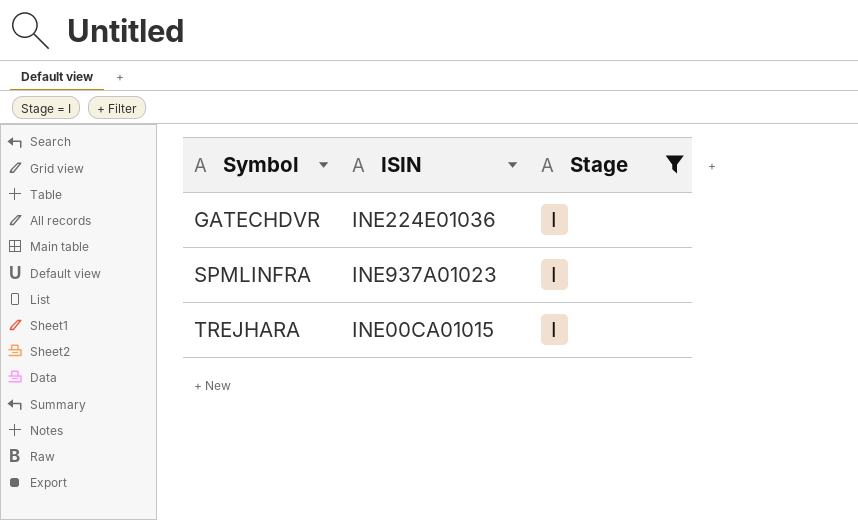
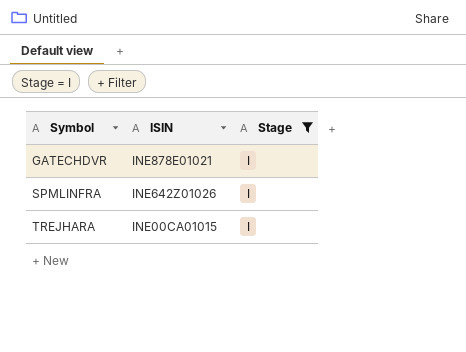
GATECHDVR | ISIN: INE224E01036 -> INE878E01021
SPMLINFRA | ISIN: INE937A01023 -> INE642Z01026

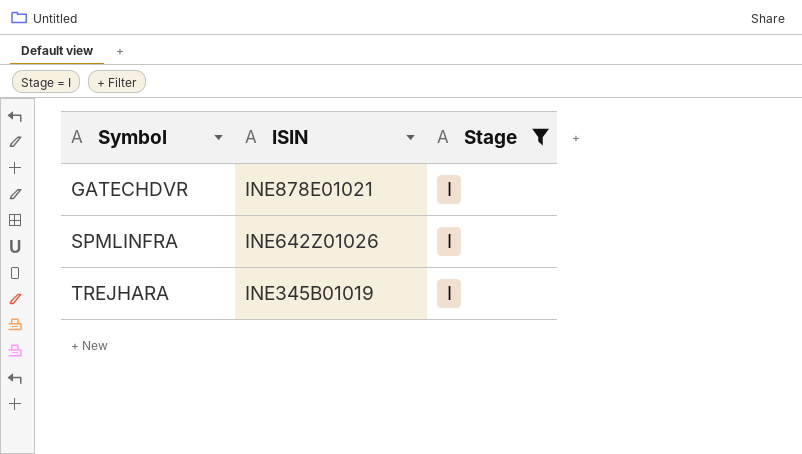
TREJHARA | ISIN: INE00CA01015 -> INE345B01019

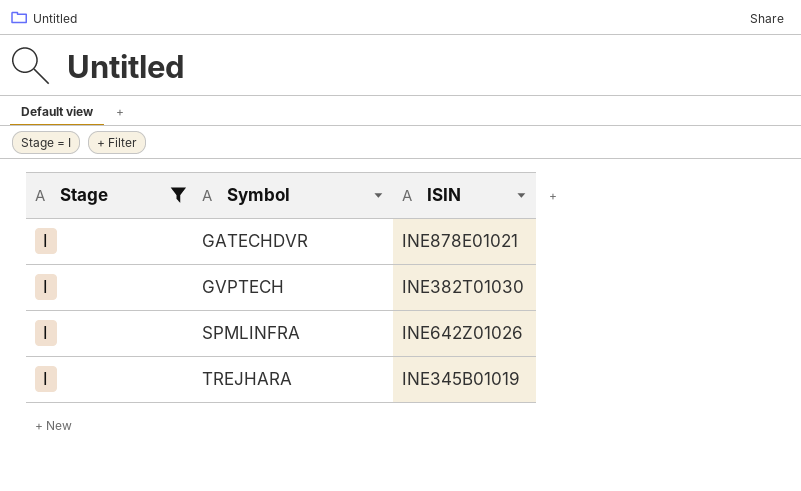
column Stage | position: 3 -> 1
row GVPTECH: none -> I | INE382T01030

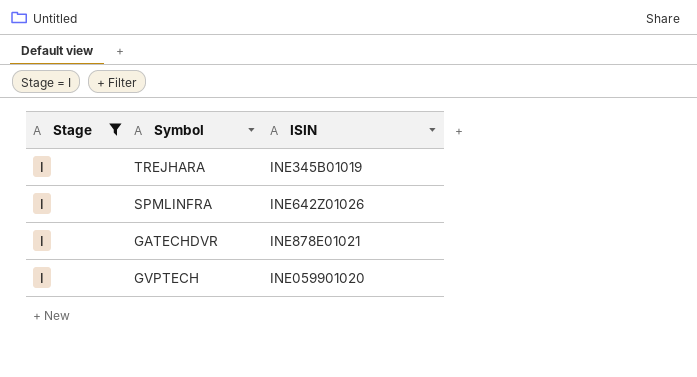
row order: Symbol ascending -> ISIN ascending
GVPTECH | ISIN: INE382T01030 -> INE059901020

